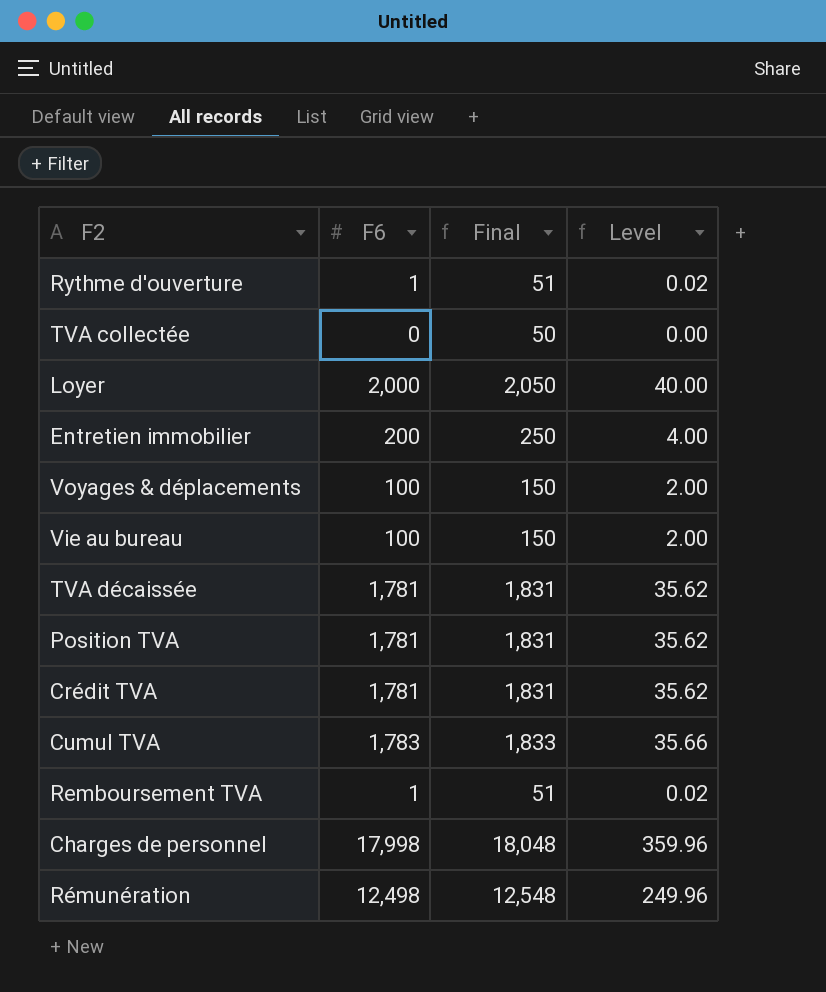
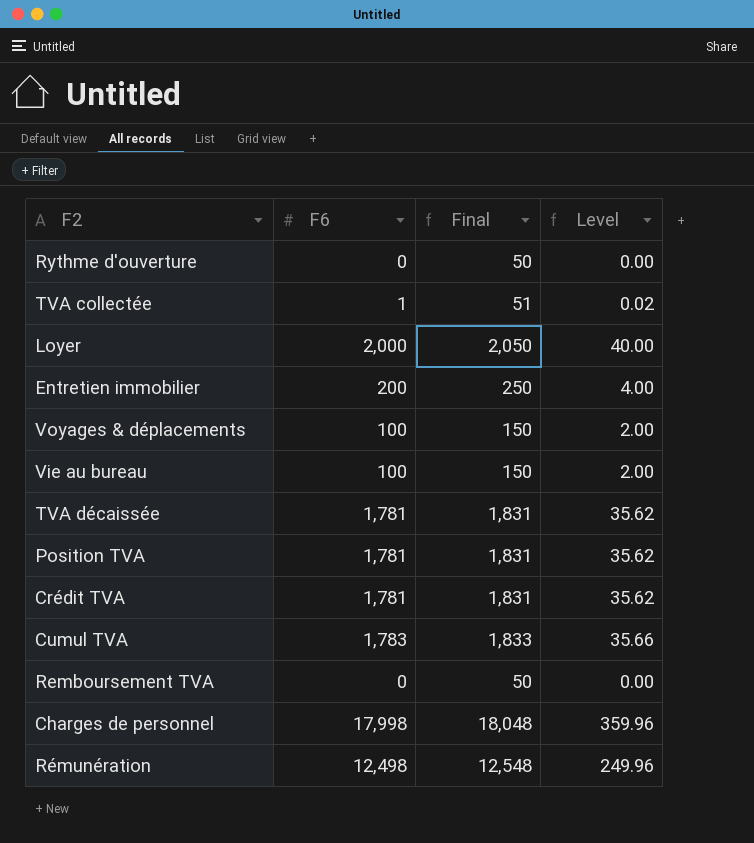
Rythme d'ouverture | F6: 1 -> 0
Rythme d'ouverture | Final: 51 -> 50
Rythme d'ouverture | Level: 0.02 -> 0.00
TVA collectée | F6: 0 -> 1
TVA collectée | Final: 50 -> 51
TVA collectée | Level: 0.00 -> 0.02
Remboursement TVA | F6: 1 -> 0
Remboursement TVA | Final: 51 -> 50
Remboursement TVA | Level: 0.02 -> 0.00

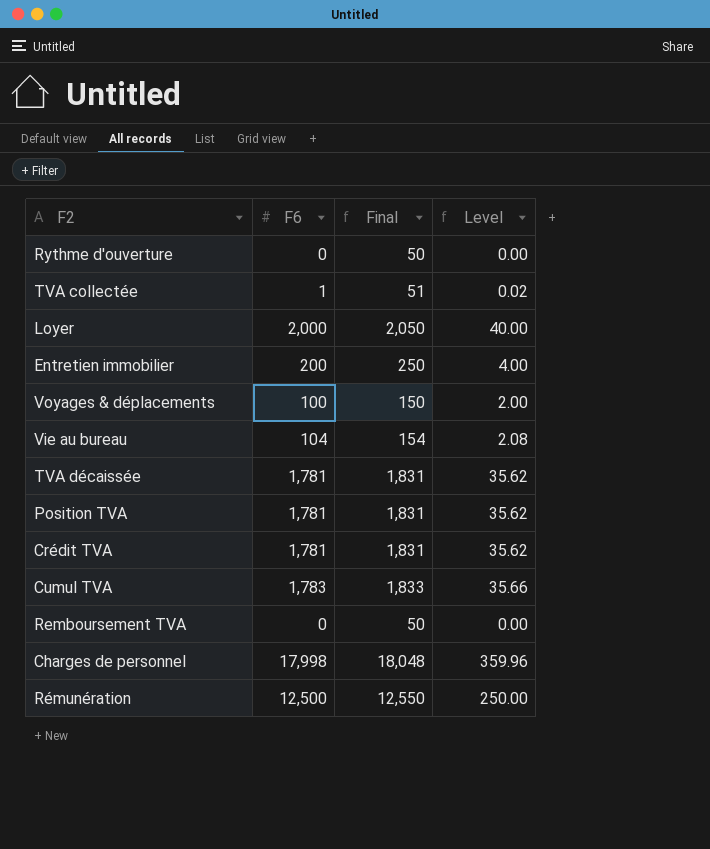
Vie au bureau | F6: 100 -> 104
Vie au bureau | Final: 150 -> 154
Vie au bureau | Level: 2.00 -> 2.08
Rémunération | F6: 12,498 -> 12,500
Rémunération | Final: 12,548 -> 12,550
Rémunération | Level: 249.96 -> 250.00

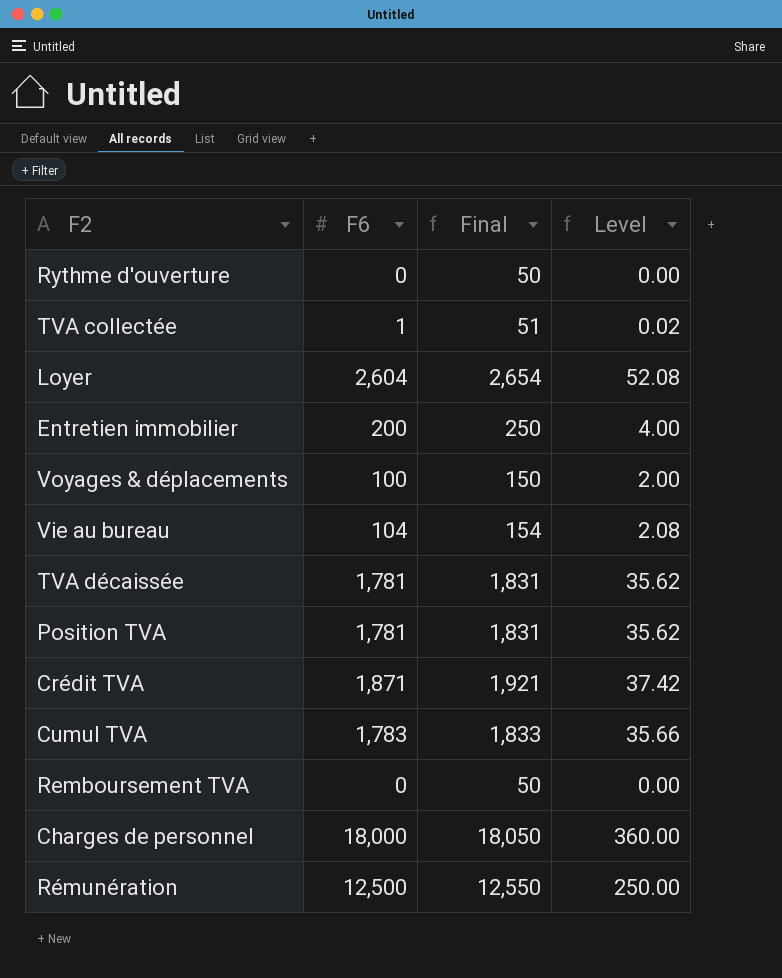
Loyer | F6: 2,000 -> 2,604
Loyer | Final: 2,050 -> 2,654
Loyer | Level: 40.00 -> 52.08
Crédit TVA | F6: 1,781 -> 1,871
Crédit TVA | Final: 1,831 -> 1,921
Crédit TVA | Level: 35.62 -> 37.42
Charges de personnel | F6: 17,998 -> 18,000
Charges de personnel | Final: 18,048 -> 18,050
Charges de personnel | Level: 359.96 -> 360.00

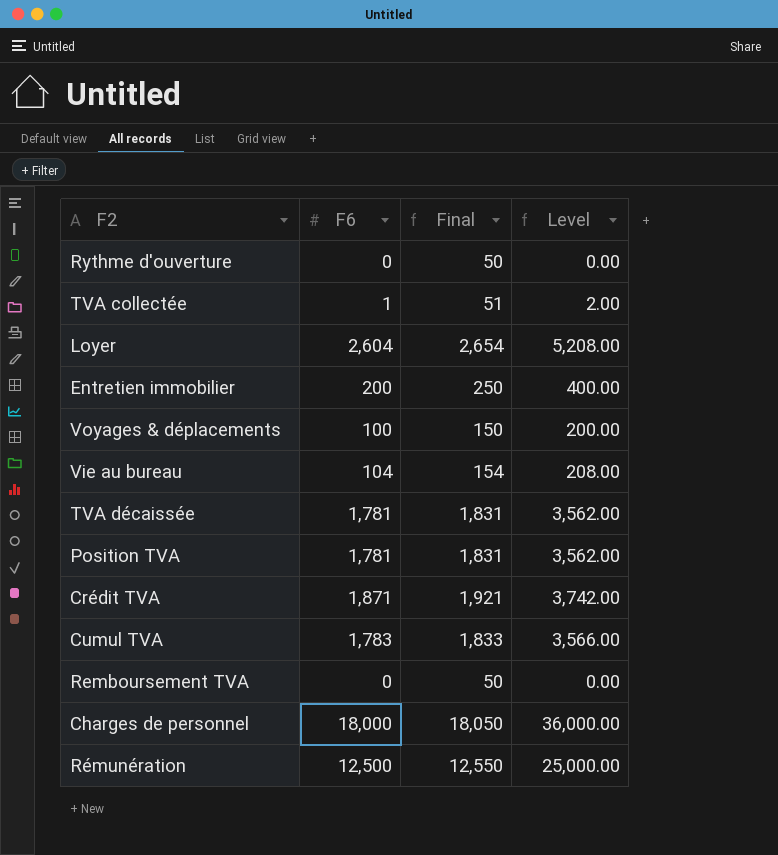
column Level | formula: [F6] * 0.02 -> [F6] * 2

